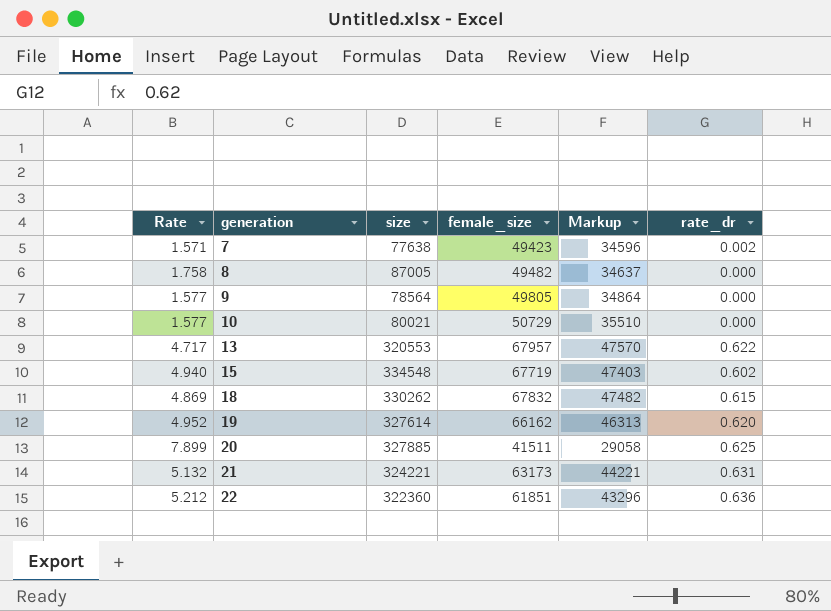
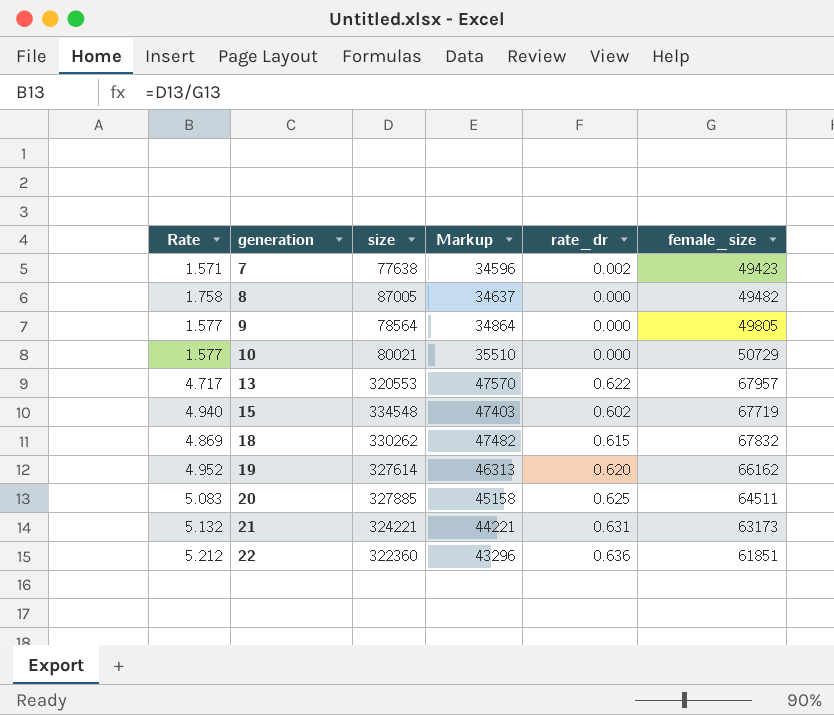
column female_size | position: 4 -> 6
20 | Rate: 7.899 -> 5.083
20 | Markup: 29058 -> 45158
20 | female_size: 41511 -> 64511

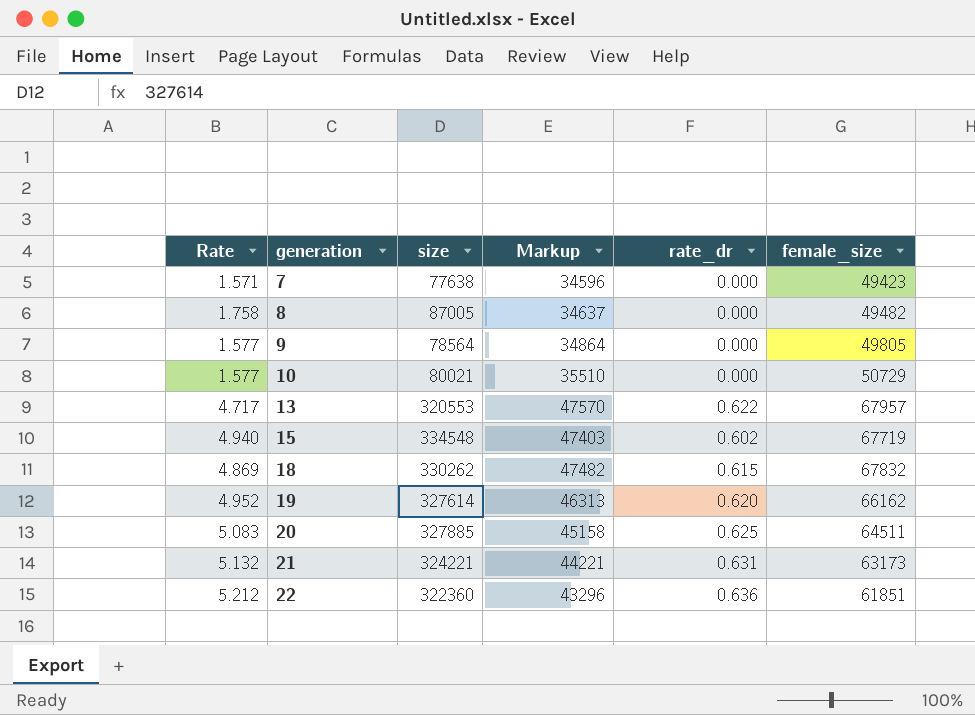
7 | rate_dr: 0.002 -> 0.000

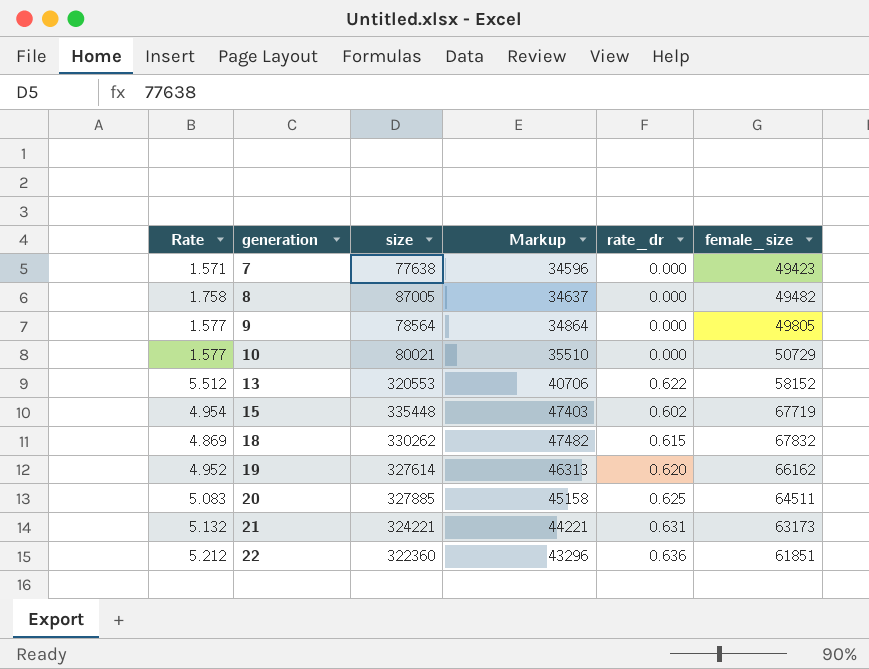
13 | Rate: 4.717 -> 5.512
13 | Markup: 47570 -> 40706
13 | female_size: 67957 -> 58152
15 | Rate: 4.940 -> 4.954
15 | size: 334548 -> 335448

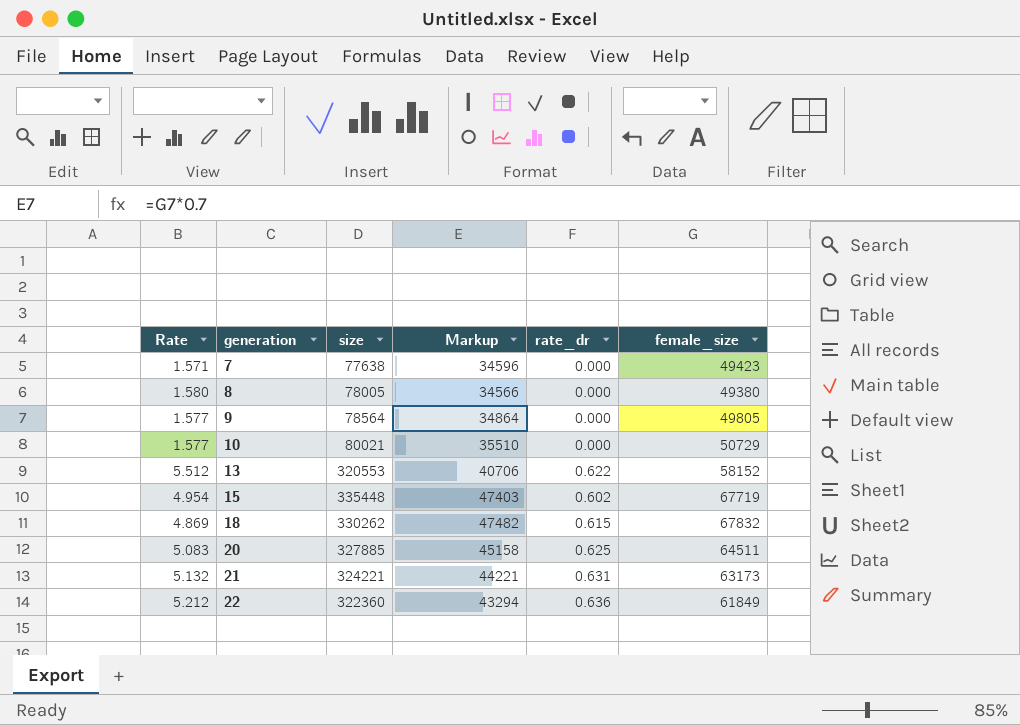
row 19: 4.952 | 327614 | 46313 | 0.620 | 66162 -> none
8 | Rate: 1.758 -> 1.580
8 | size: 87005 -> 78005
8 | Markup: 34637 -> 34566
8 | female_size: 49482 -> 49380
22 | Markup: 43296 -> 43294
22 | female_size: 61851 -> 61849

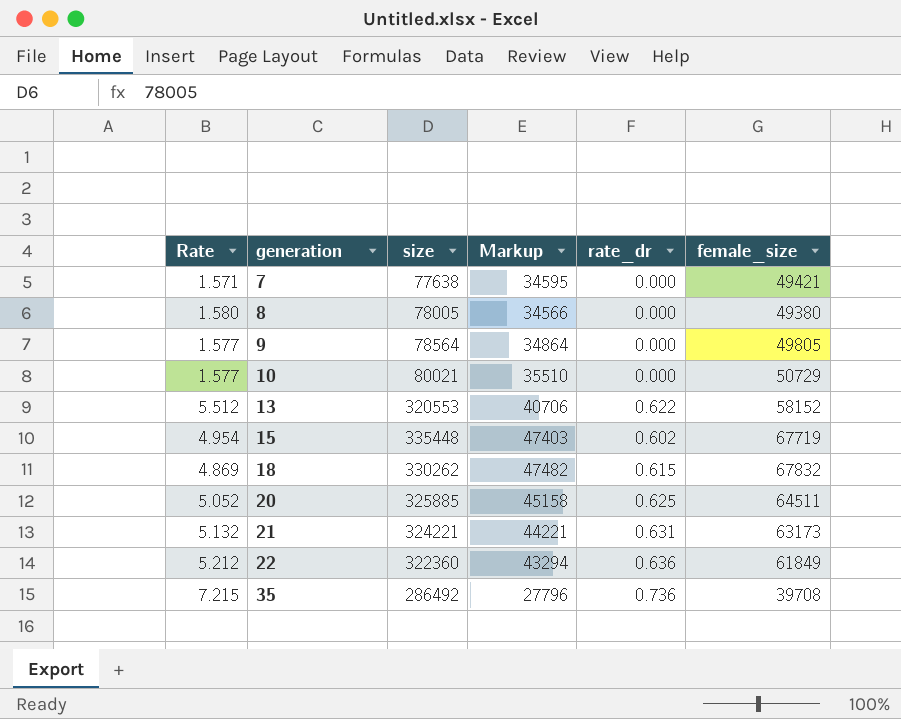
7 | Markup: 34596 -> 34595
7 | female_size: 49423 -> 49421
20 | Rate: 5.083 -> 5.052
20 | size: 327885 -> 325885
row 35: none -> 7.215 | 286492 | 27796 | 0.736 | 39708

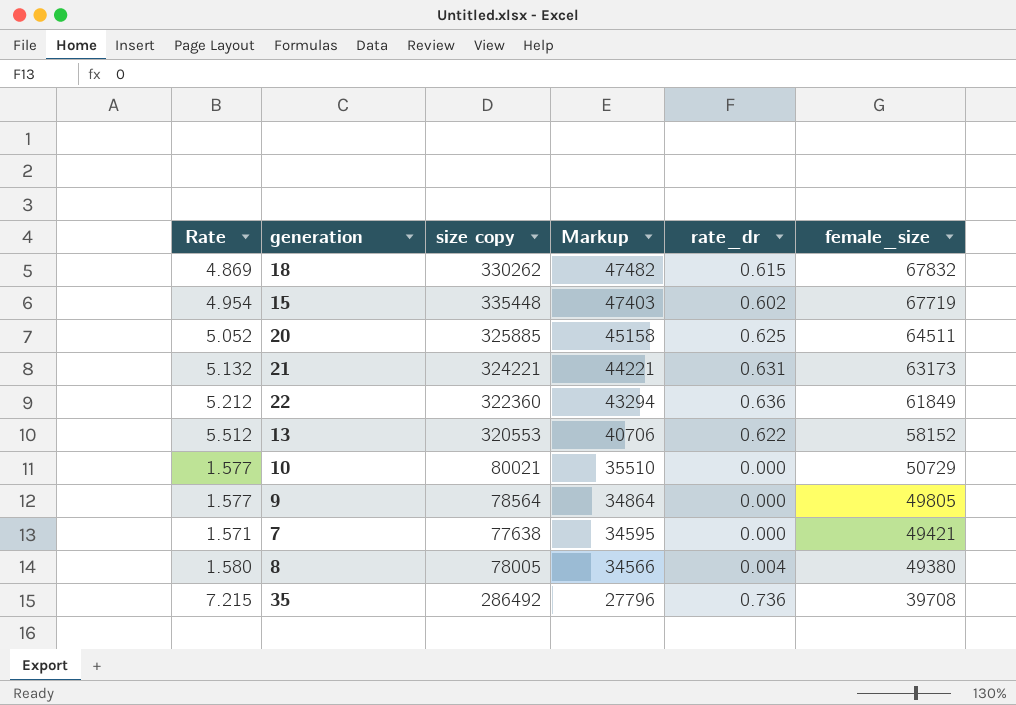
row order: generation ascending -> Markup descending
column name: size -> size copy
8 | rate_dr: 0.000 -> 0.004

